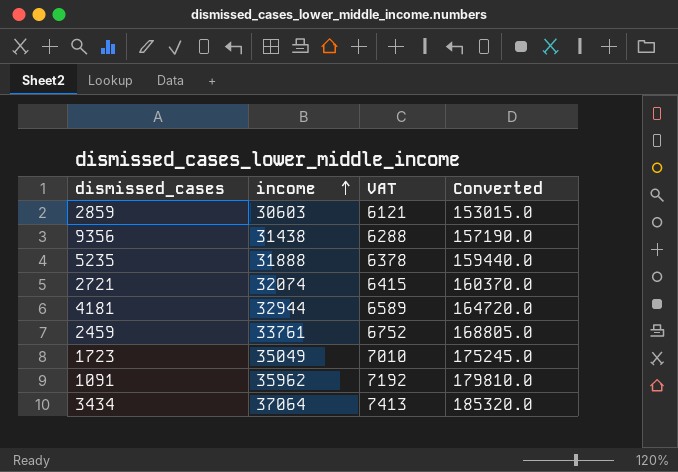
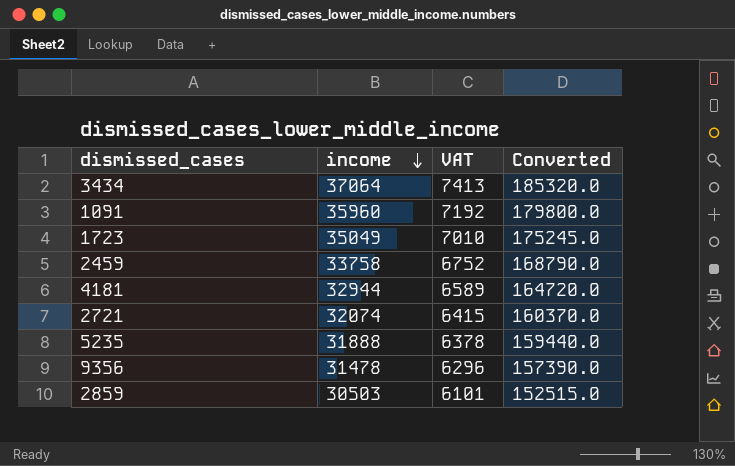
row order: income ascending -> income descending
1091 | income: 35962 -> 35960
1091 | Converted: 179810.0 -> 179800.0
2459 | income: 33761 -> 33758
2459 | Converted: 168805.0 -> 168790.0
9356 | income: 31438 -> 31478
9356 | VAT: 6288 -> 6296
9356 | Converted: 157190.0 -> 157390.0
2859 | income: 30603 -> 30503
2859 | VAT: 6121 -> 6101
2859 | Converted: 153015.0 -> 152515.0

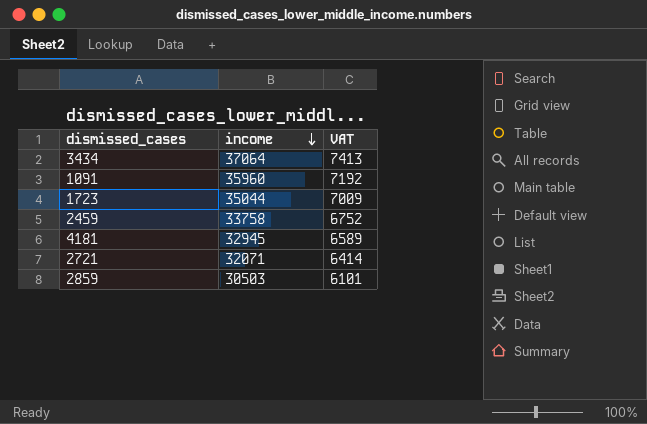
column Converted | formula: [income] * 5 -> none
row 5235: 31888 | 6378 | 159440.0 -> none
row 9356: 31478 | 6296 | 157390.0 -> none
1723 | income: 35049 -> 35044
1723 | VAT: 7010 -> 7009
4181 | income: 32944 -> 32945
2721 | income: 32074 -> 32071
2721 | VAT: 6415 -> 6414

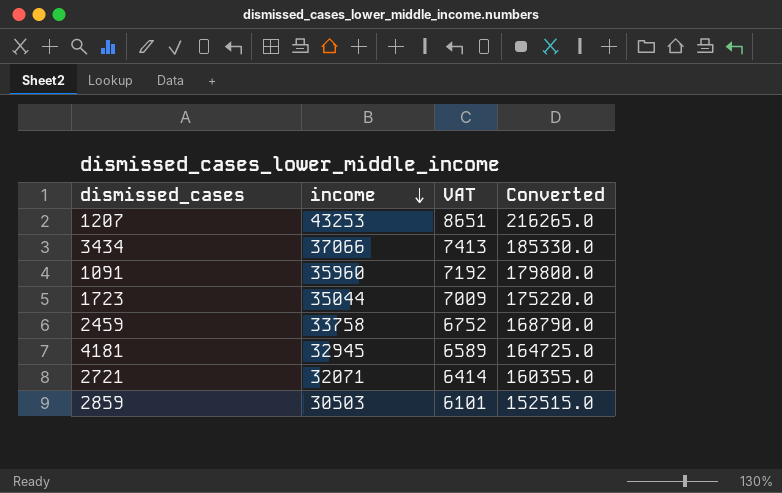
column Converted | formula: none -> [income] * 5
row 1207: none -> 43253 | 8651 | 216265.0
3434 | income: 37064 -> 37066

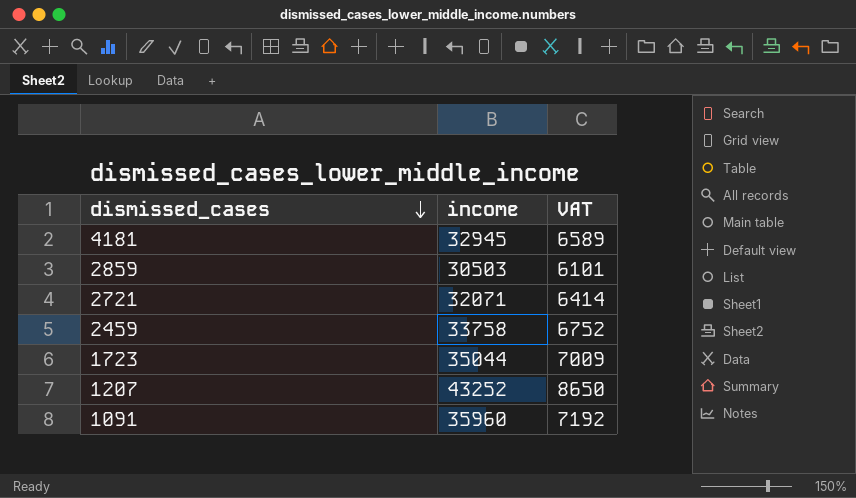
row order: income descending -> dismissed_cases descending
column Converted | formula: [income] * 5 -> none
row 3434: 37066 | 7413 | 185330.0 -> none
1207 | income: 43253 -> 43252
1207 | VAT: 8651 -> 8650

